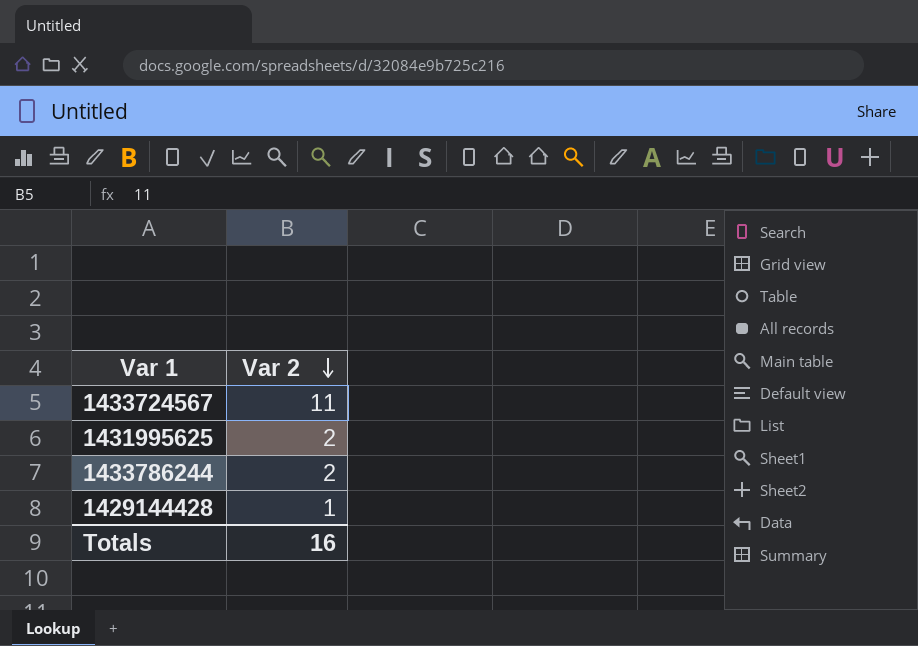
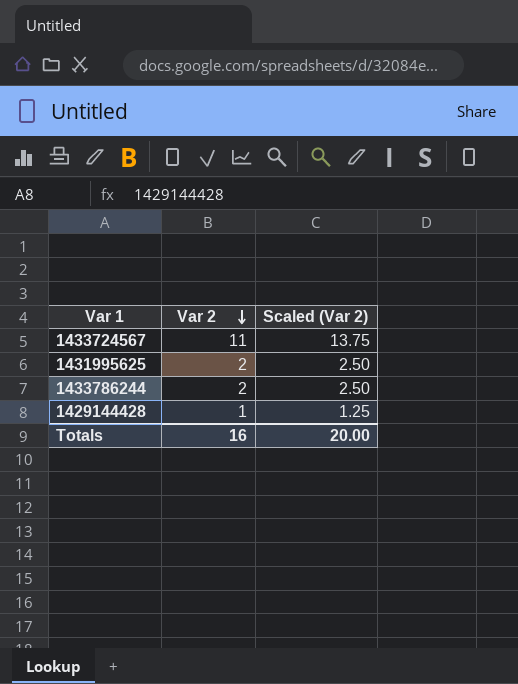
column Scaled (Var 2) | formula: none -> [Var 2] * 1.25

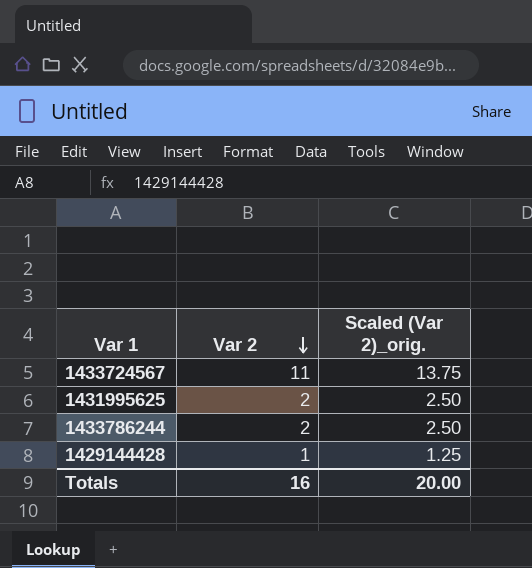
column name: Scaled (Var 2) -> Scaled (Var 2)_orig.

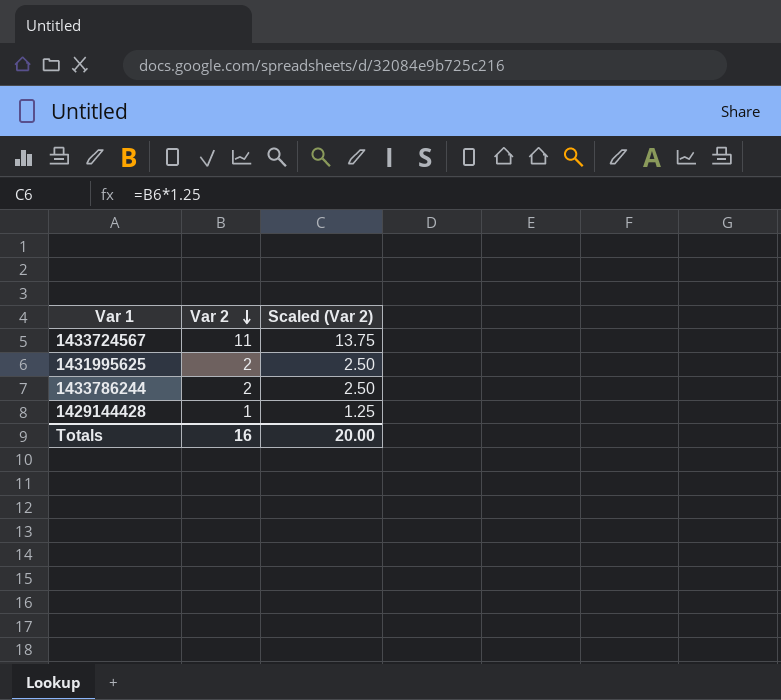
column name: Scaled (Var 2)_orig. -> Scaled (Var 2)

